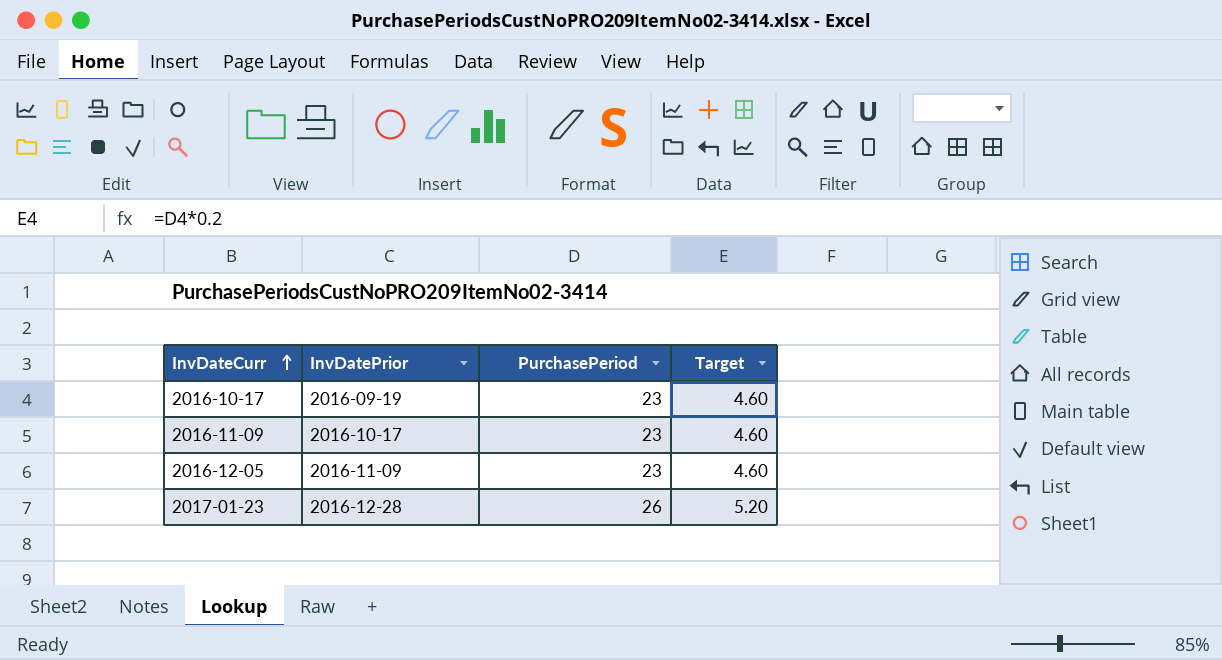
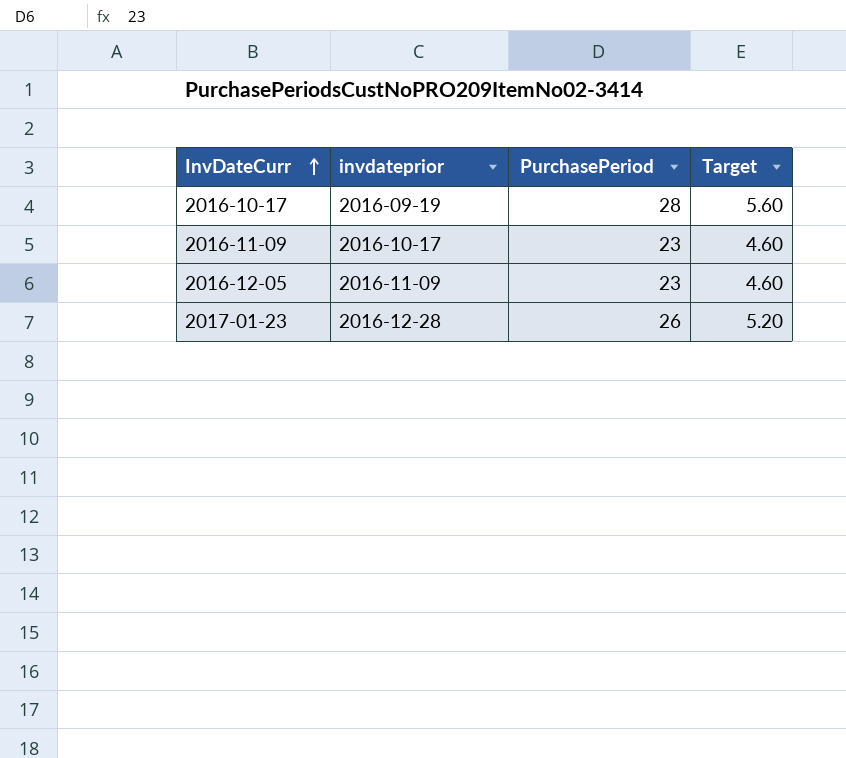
column name: InvDatePrior -> invdateprior
2016-10-17 | PurchasePeriod: 23 -> 28
2016-10-17 | Target: 4.60 -> 5.60

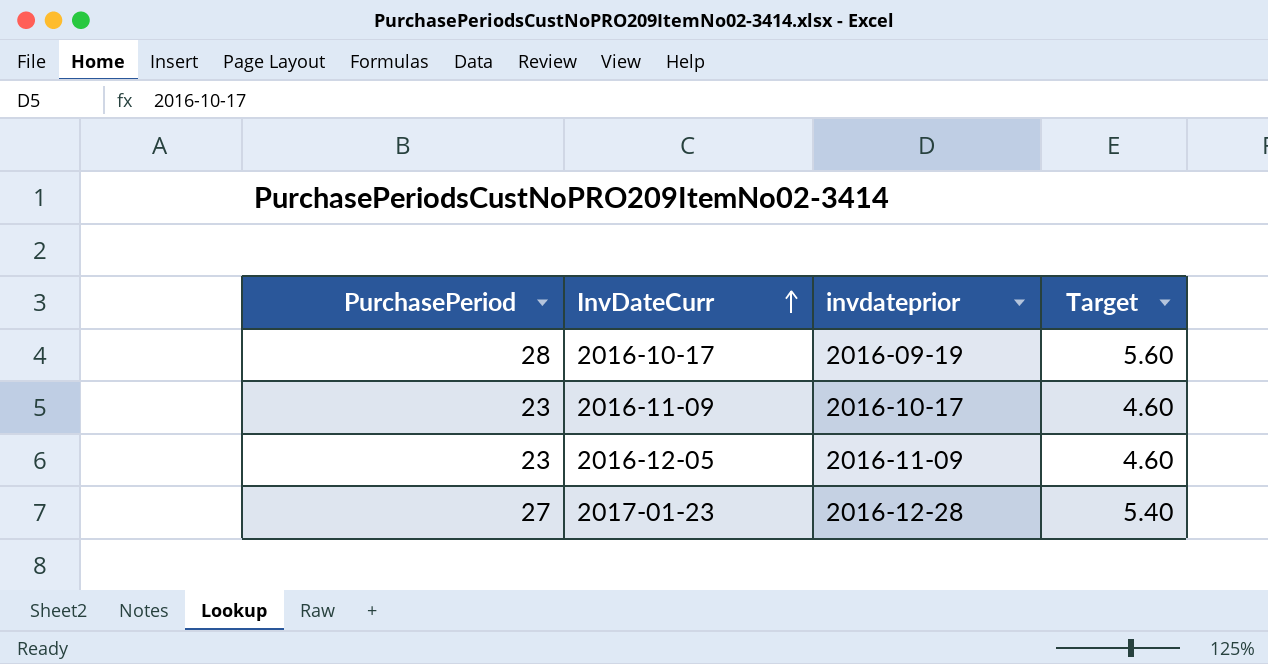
column PurchasePeriod | position: 3 -> 1
2017-01-23 | PurchasePeriod: 26 -> 27
2017-01-23 | Target: 5.20 -> 5.40

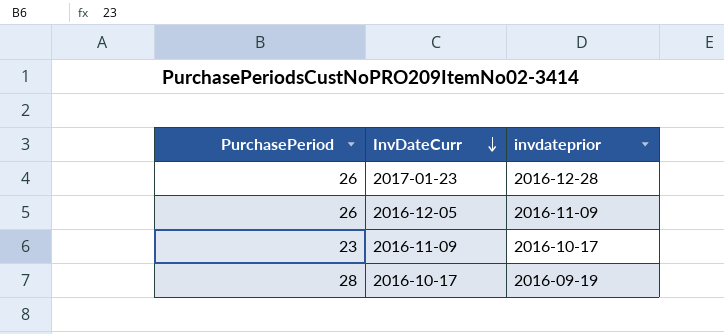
row order: InvDateCurr ascending -> InvDateCurr descending
column Target | formula: [PurchasePeriod] * 0.2 -> none
2017-01-23 | PurchasePeriod: 27 -> 26
2016-12-05 | PurchasePeriod: 23 -> 26

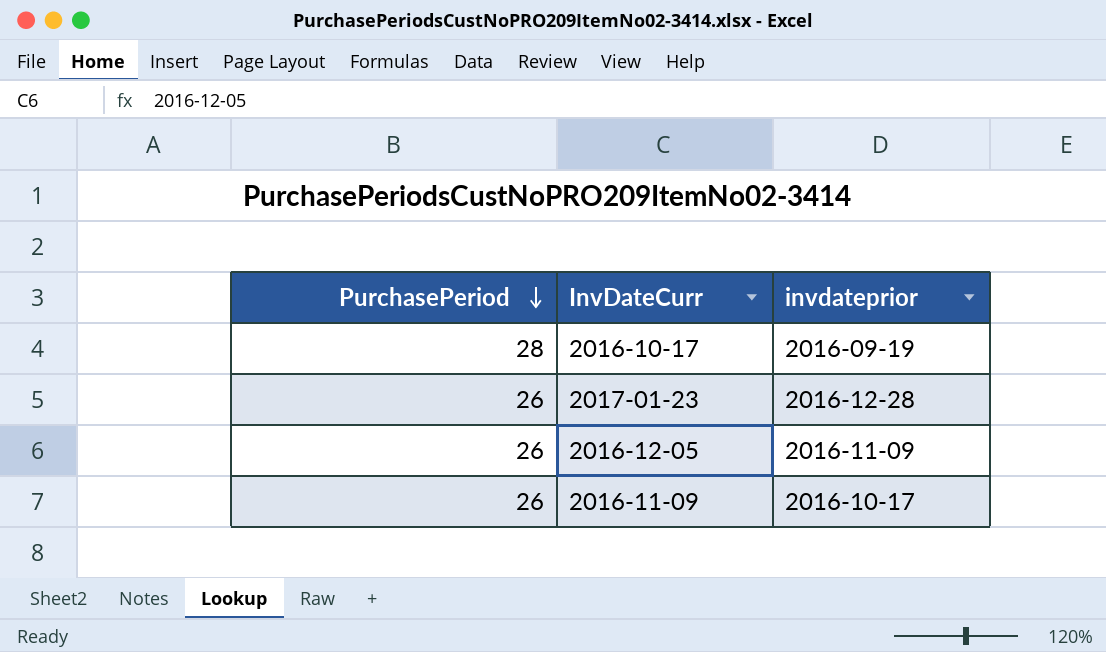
row order: InvDateCurr descending -> PurchasePeriod descending
2016-11-09 | PurchasePeriod: 23 -> 26

